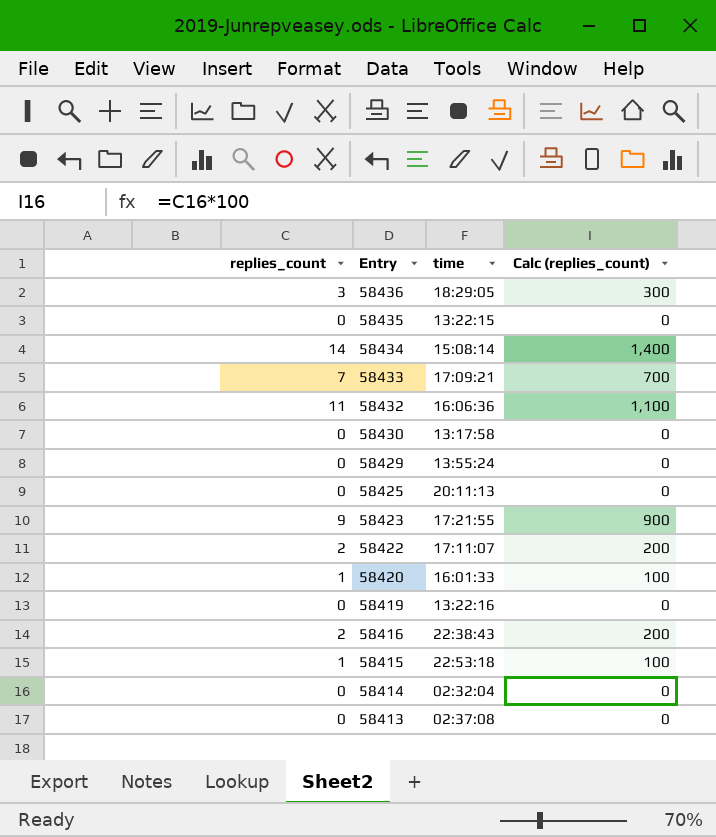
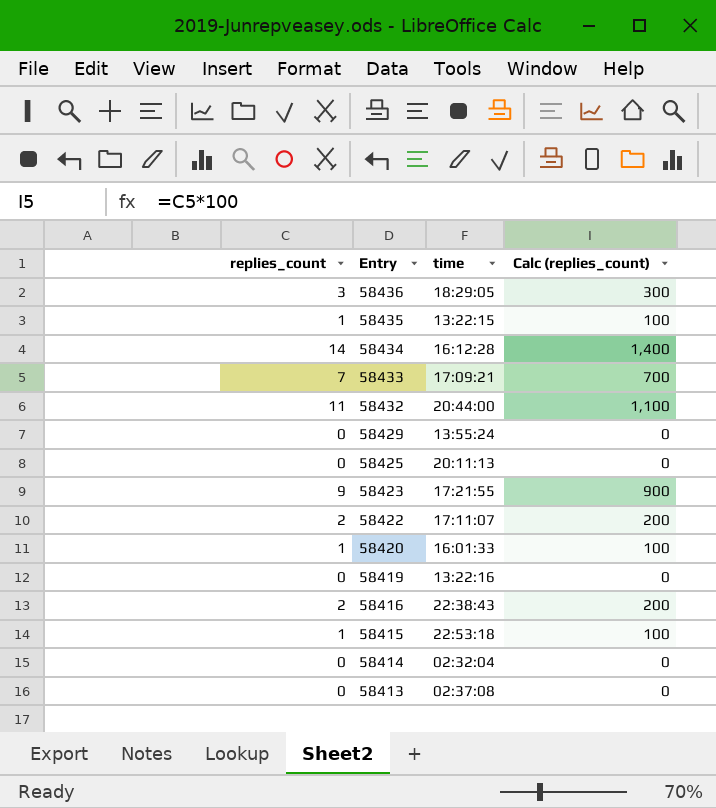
row 58430: 0 | 13:17:58 | 0 -> none
58435 | replies_count: 0 -> 1
58435 | Calc (replies_count): 0 -> 100
58434 | time: 15:08:14 -> 16:12:28
58432 | time: 16:06:36 -> 20:44:00

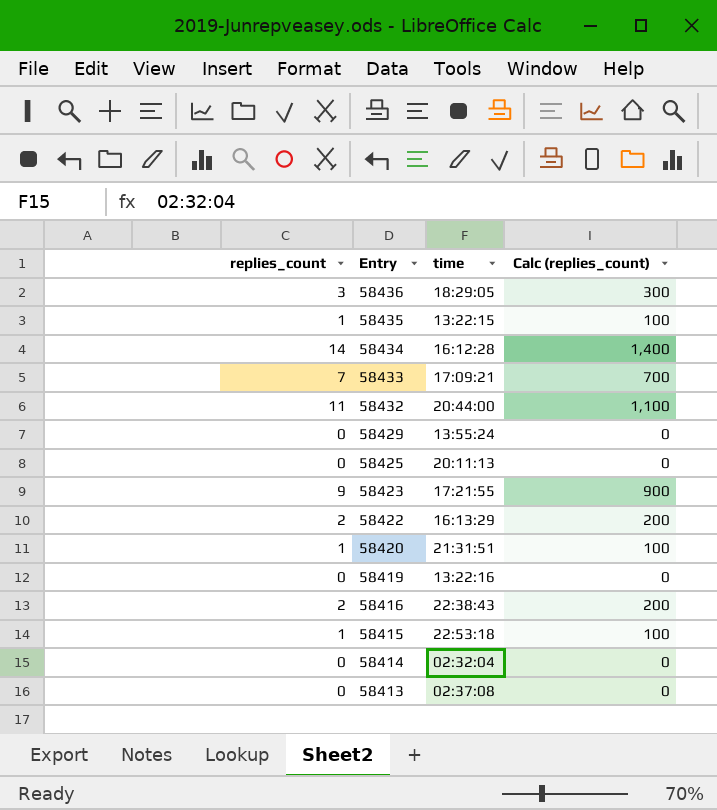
58422 | time: 17:11:07 -> 16:13:29
58420 | time: 16:01:33 -> 21:31:51

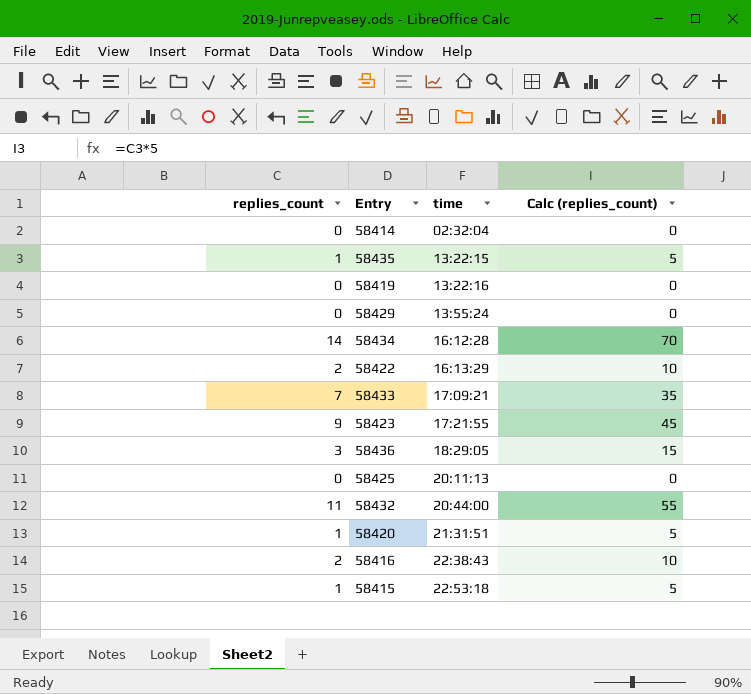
row order: Entry descending -> time ascending
column Calc (replies_count) | formula: [replies_count] * 100 -> [replies_count] * 5
row 58413: 0 | 02:37:08 | 0 -> none

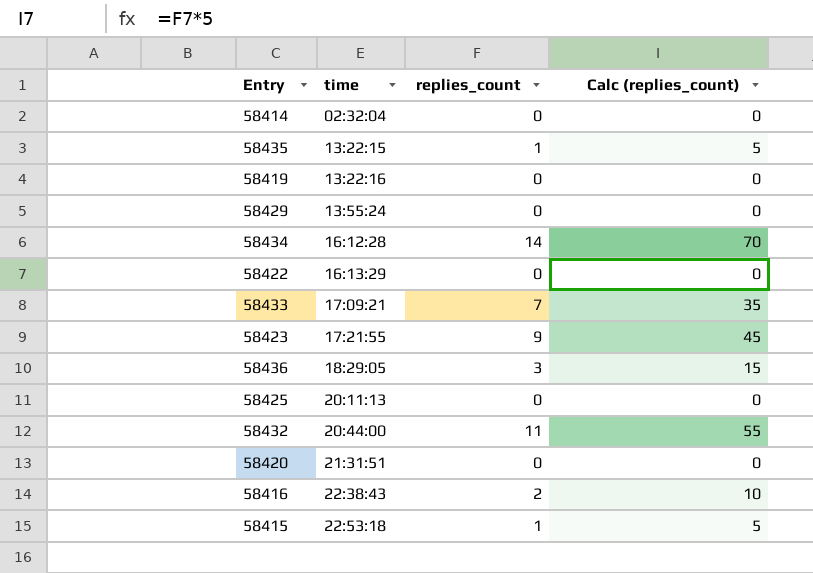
column replies_count | position: 1 -> 3
58422 | replies_count: 2 -> 0
58422 | Calc (replies_count): 10 -> 0
58420 | replies_count: 1 -> 0
58420 | Calc (replies_count): 5 -> 0

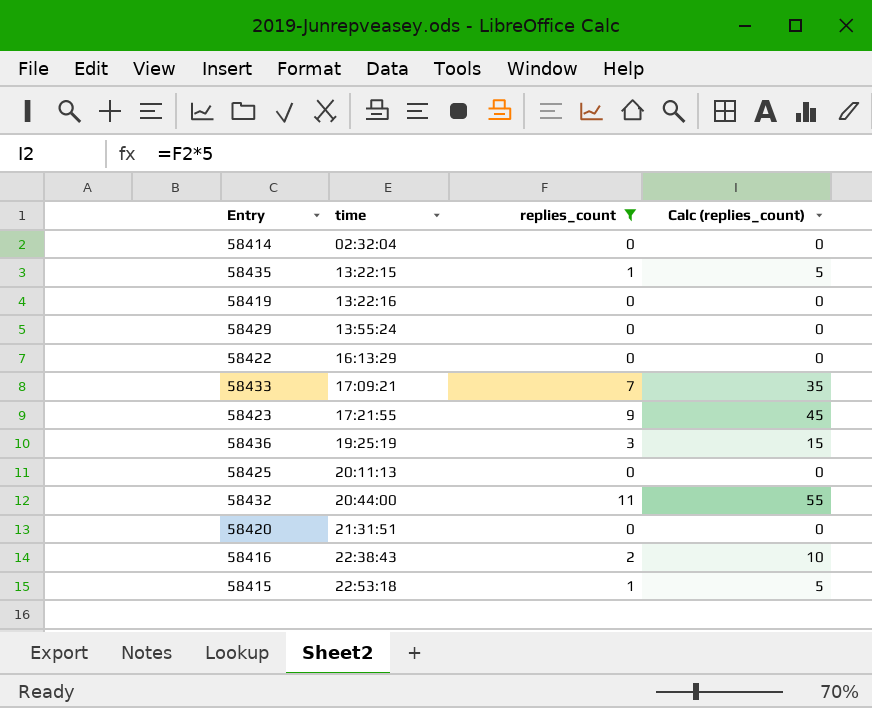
filter: none -> replies_count != 14
58436 | time: 18:29:05 -> 19:25:19

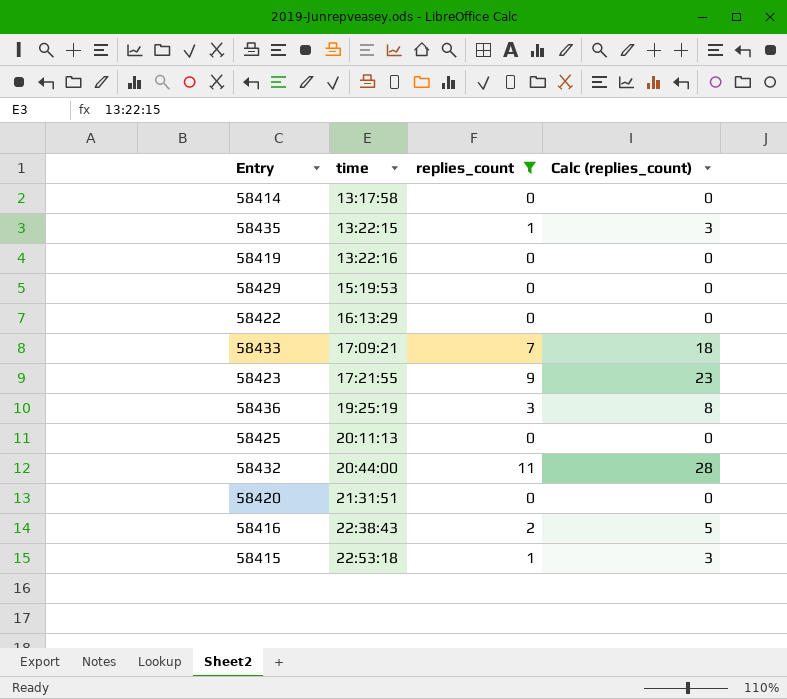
column Calc (replies_count) | formula: [replies_count] * 5 -> [replies_count] * 2.5
58414 | time: 02:32:04 -> 13:17:58
58429 | time: 13:55:24 -> 15:19:53

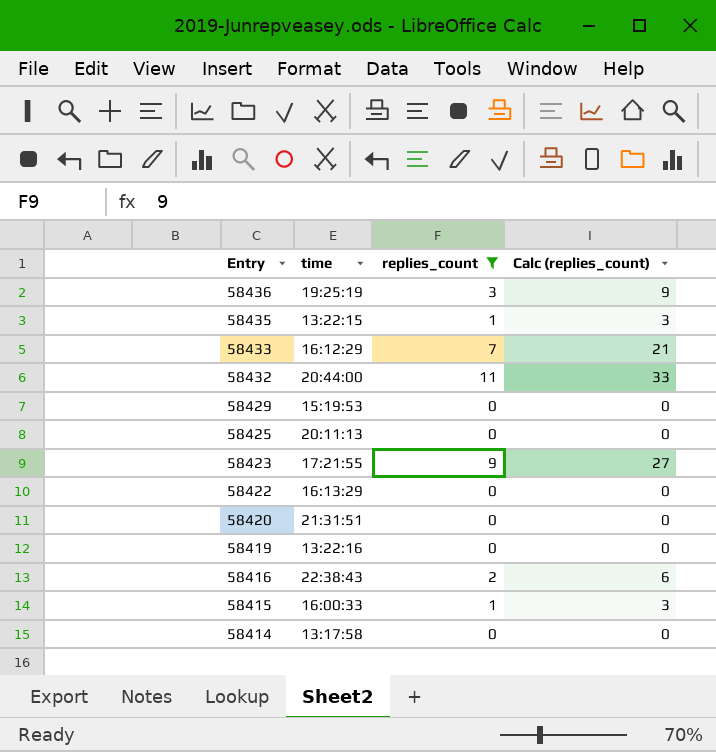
row order: time ascending -> Entry descending
column Calc (replies_count) | formula: [replies_count] * 2.5 -> [replies_count] * 3
58433 | time: 17:09:21 -> 16:12:29
58415 | time: 22:53:18 -> 16:00:33

